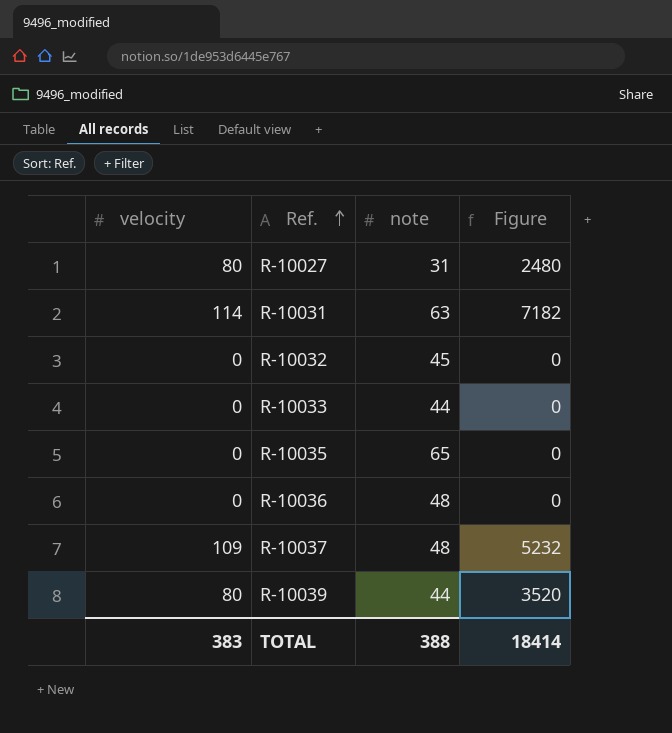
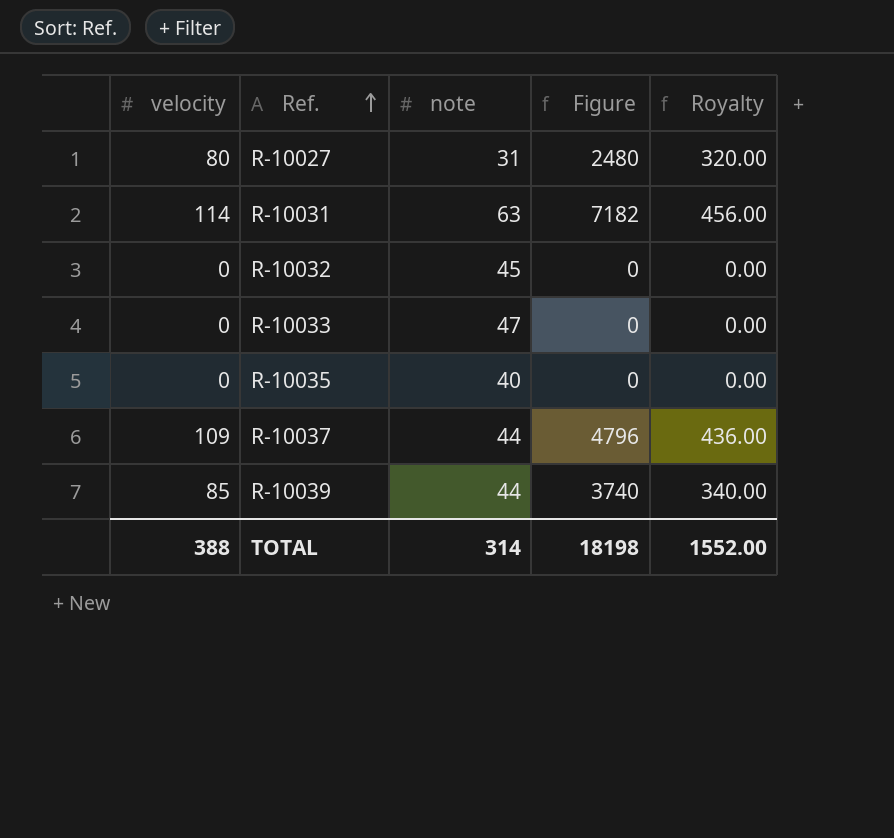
column Royalty | formula: none -> [velocity] * 4
row R-10036: 0 | 48 | 0 -> none
R-10033 | note: 44 -> 47
R-10035 | note: 65 -> 40
R-10037 | note: 48 -> 44
R-10037 | Figure: 5232 -> 4796
R-10039 | velocity: 80 -> 85
R-10039 | Figure: 3520 -> 3740
TOTAL | velocity: 383 -> 388
TOTAL | note: 388 -> 314
TOTAL | Figure: 18414 -> 18198

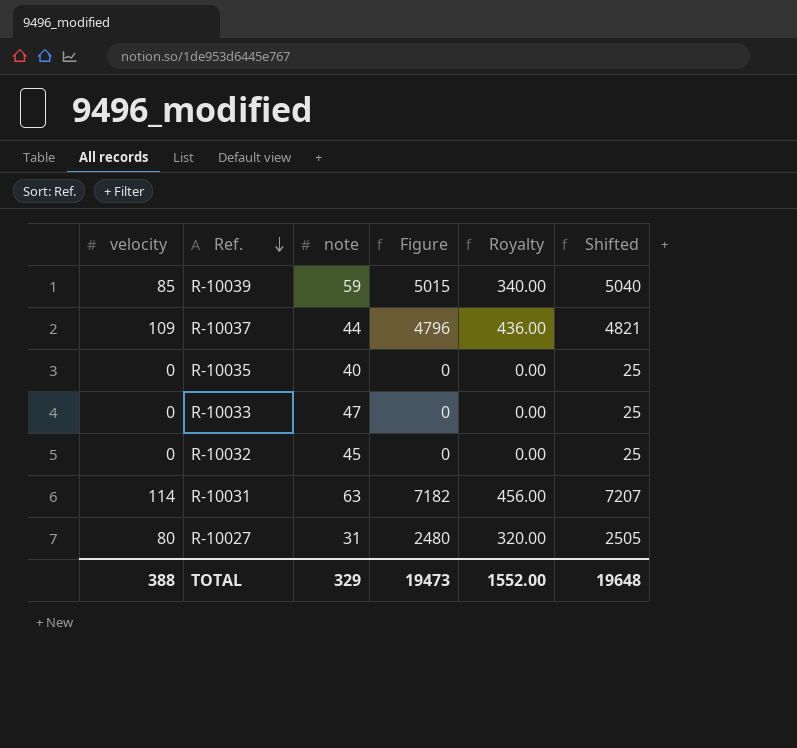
row order: Ref. ascending -> Ref. descending
column Shifted | formula: none -> [Figure] + 25
R-10039 | note: 44 -> 59
R-10039 | Figure: 3740 -> 5015
TOTAL | note: 314 -> 329
TOTAL | Figure: 18198 -> 19473

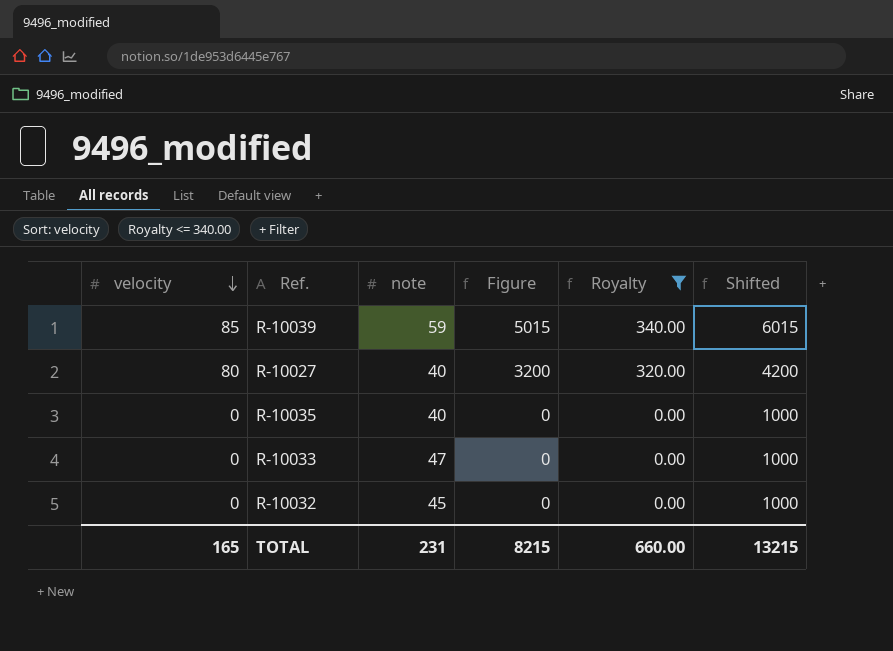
filter: none -> Royalty <= 340.00
row order: Ref. descending -> velocity descending
column Shifted | formula: [Figure] + 25 -> [Figure] + 1000
R-10027 | note: 31 -> 40
R-10027 | Figure: 2480 -> 3200
TOTAL | velocity: 388 -> 165
TOTAL | note: 329 -> 231
TOTAL | Figure: 19473 -> 8215
TOTAL | Royalty: 1552.00 -> 660.00
TOTAL | Shifted: 19648 -> 13215

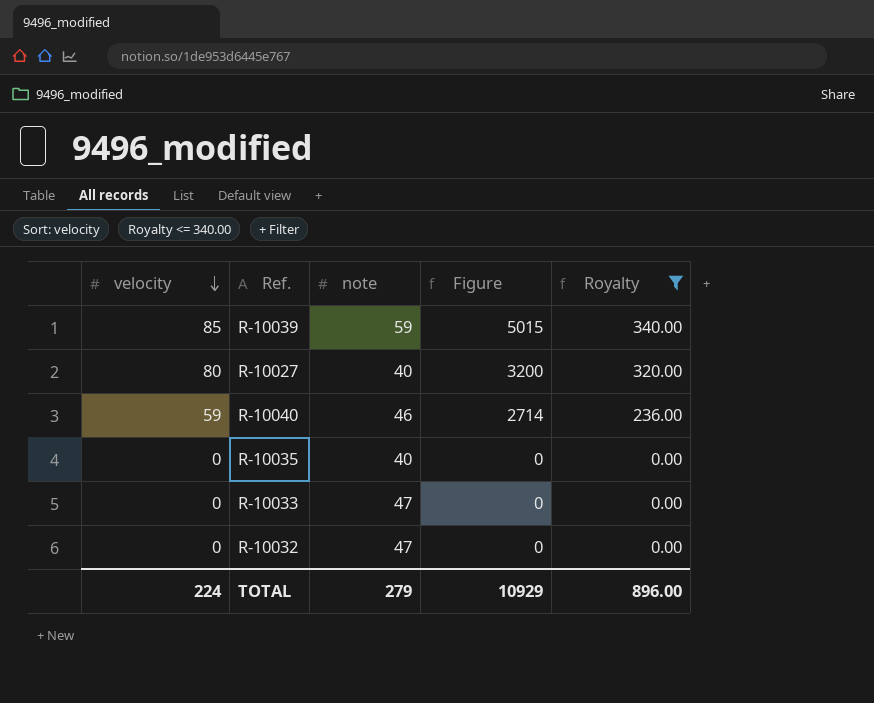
column Shifted | formula: [Figure] + 1000 -> none
row R-10040: none -> 59 | 46 | 2714 | 236.00
R-10032 | note: 45 -> 47
TOTAL | velocity: 165 -> 224
TOTAL | note: 231 -> 279
TOTAL | Figure: 8215 -> 10929
TOTAL | Royalty: 660.00 -> 896.00

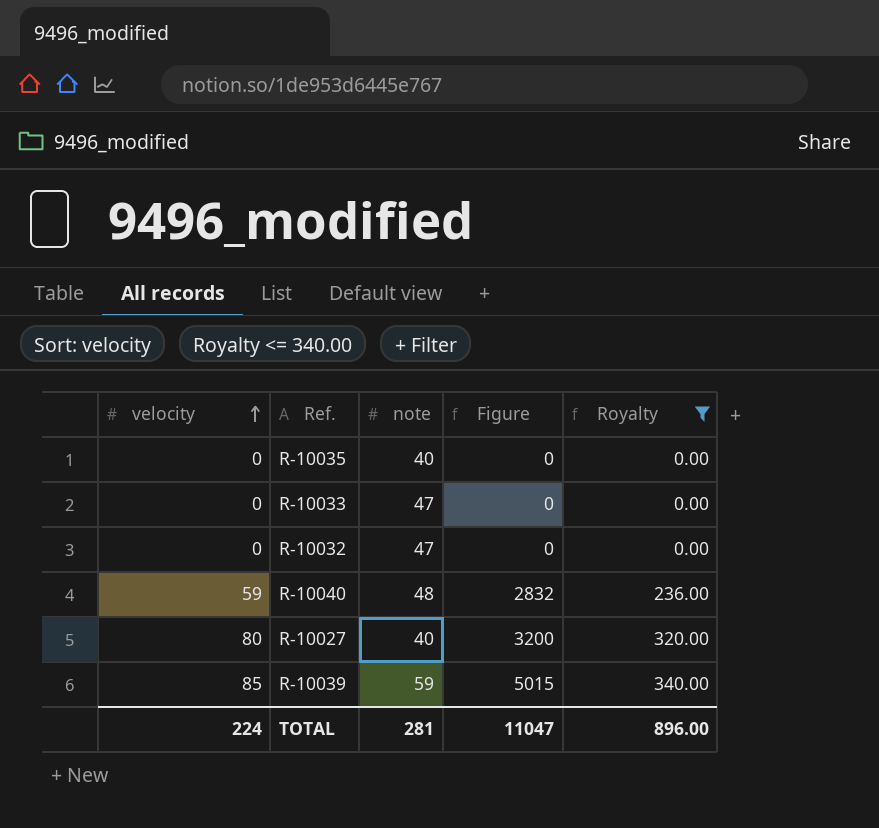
row order: velocity descending -> velocity ascending
R-10040 | note: 46 -> 48
R-10040 | Figure: 2714 -> 2832
TOTAL | note: 279 -> 281
TOTAL | Figure: 10929 -> 11047

